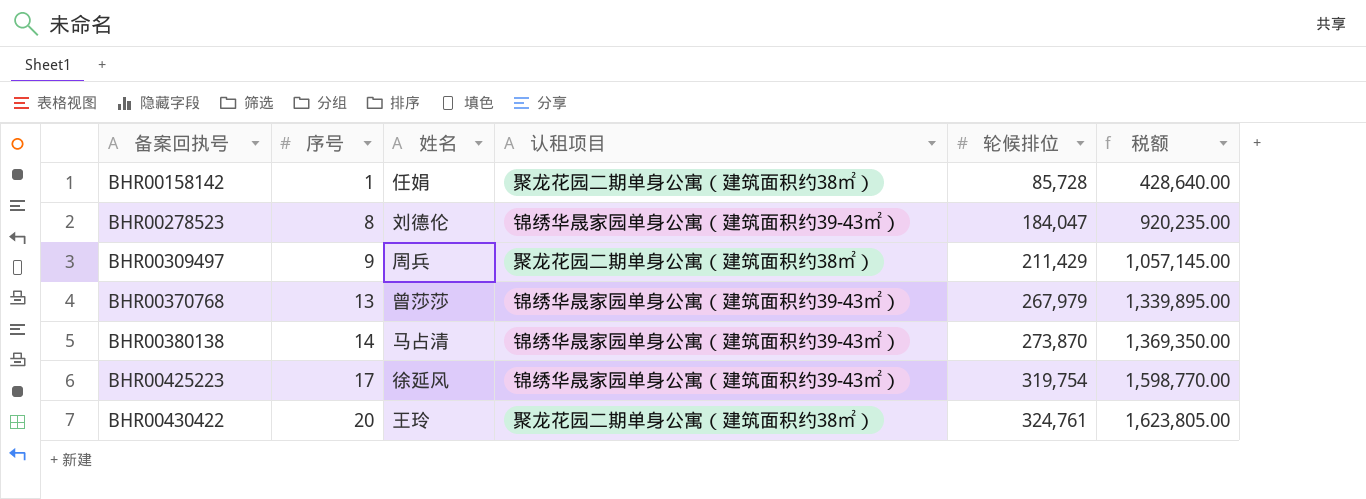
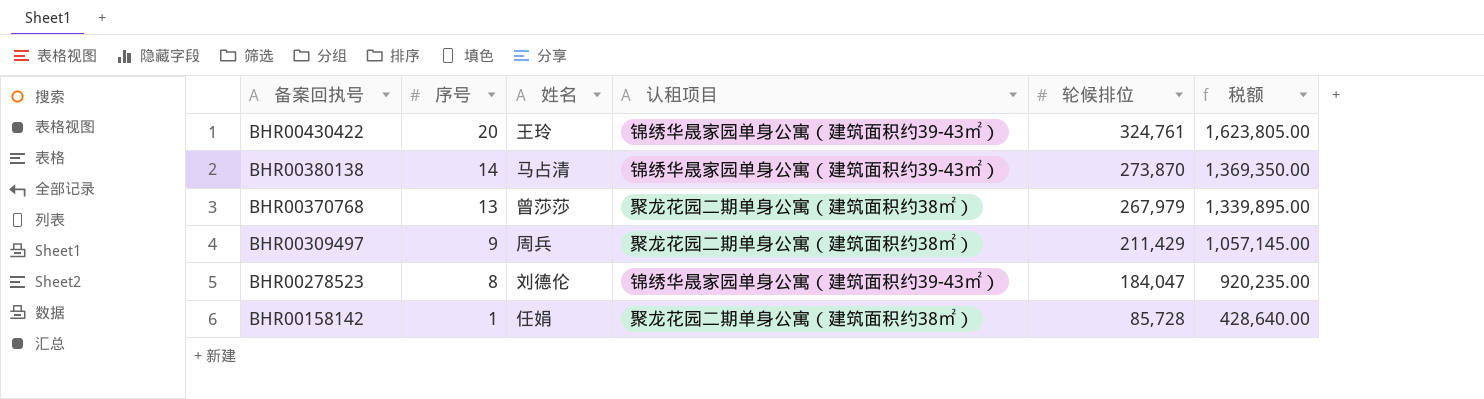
row order: 备案回执号 ascending -> 备案回执号 descending
row BHR00425223: 17 | 徐延风 | 锦绣华晟家园单身公寓（建筑面积约39-43㎡） | 319,754 | 1,598,770.00 -> none
BHR00430422 | 认租项目: 聚龙花园二期单身公寓（建筑面积约38㎡） -> 锦绣华晟家园单身公寓（建筑面积约39-43㎡）
BHR00370768 | 认租项目: 锦绣华晟家园单身公寓（建筑面积约39-43㎡） -> 聚龙花园二期单身公寓（建筑面积约38㎡）

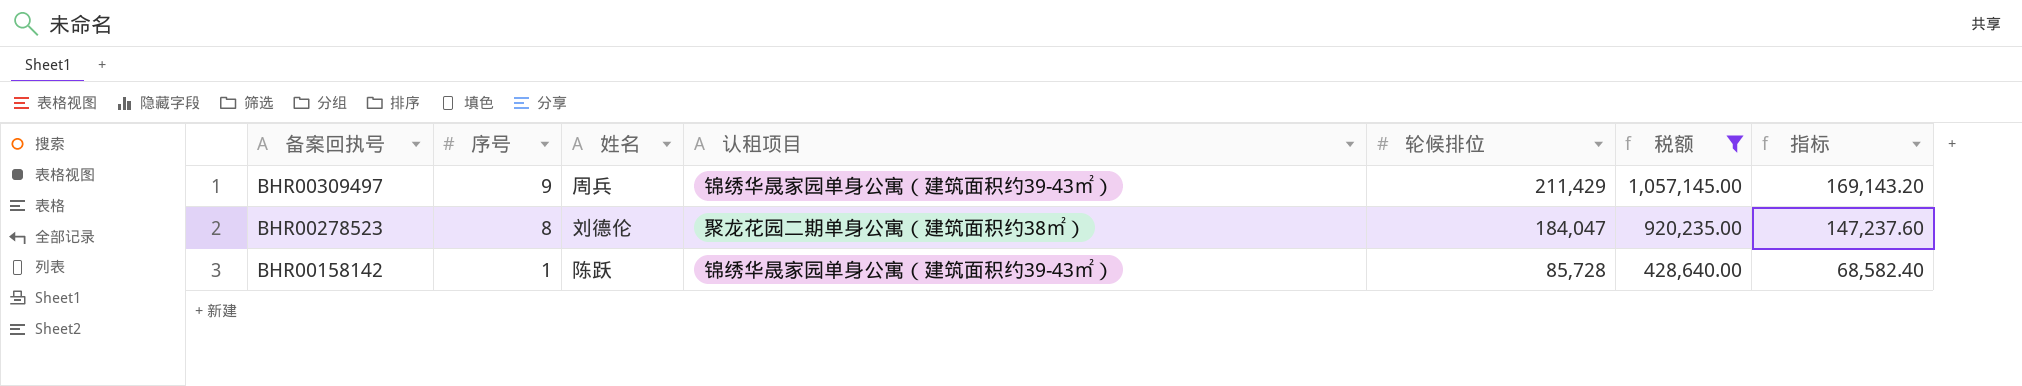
filter: none -> 税额 <= 1,057,145.00
column 指标 | formula: none -> [轮候排位] * 0.8
BHR00309497 | 认租项目: 聚龙花园二期单身公寓（建筑面积约38㎡） -> 锦绣华晟家园单身公寓（建筑面积约39-43㎡）
BHR00278523 | 认租项目: 锦绣华晟家园单身公寓（建筑面积约39-43㎡） -> 聚龙花园二期单身公寓（建筑面积约38㎡）
BHR00158142 | 姓名: 任娟 -> 陈跃
BHR00158142 | 认租项目: 聚龙花园二期单身公寓（建筑面积约38㎡） -> 锦绣华晟家园单身公寓（建筑面积约39-43㎡）

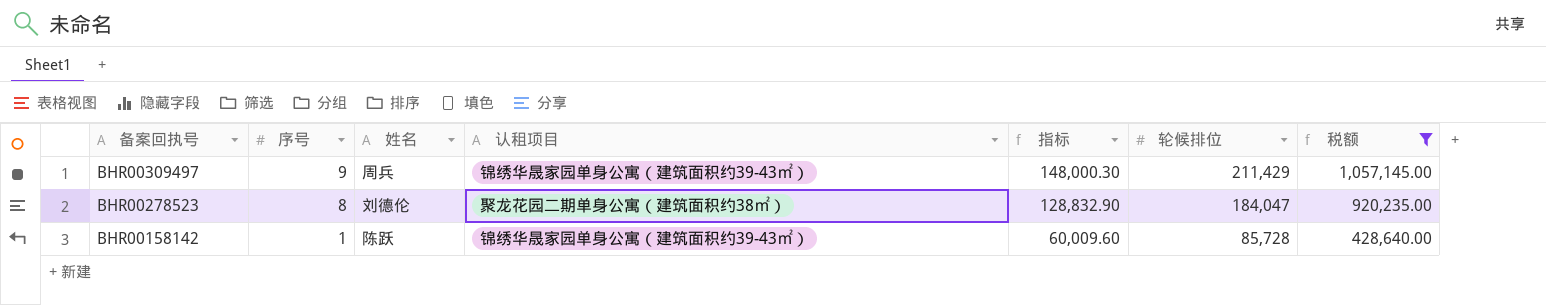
column 指标 | formula: [轮候排位] * 0.8 -> [轮候排位] * 0.7
column 指标 | position: 7 -> 5

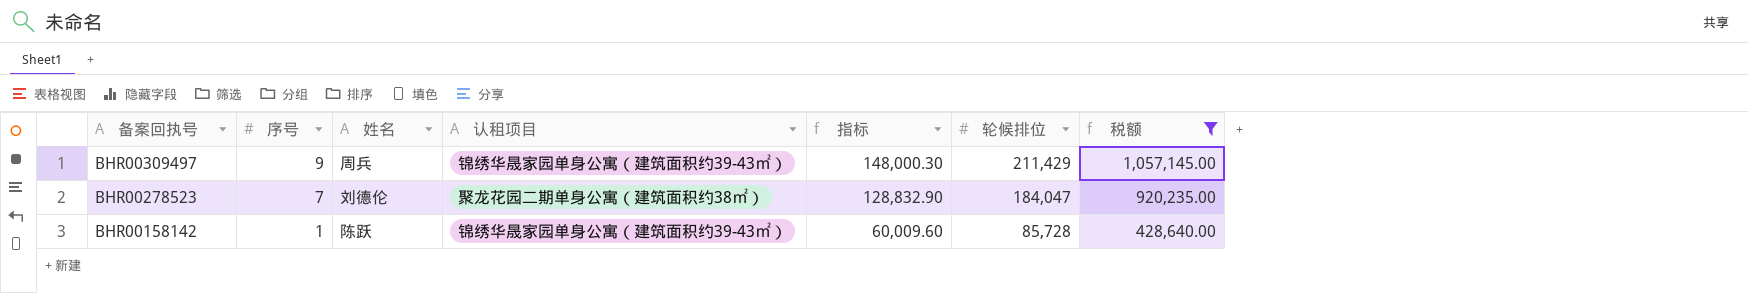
BHR00278523 | 序号: 8 -> 7

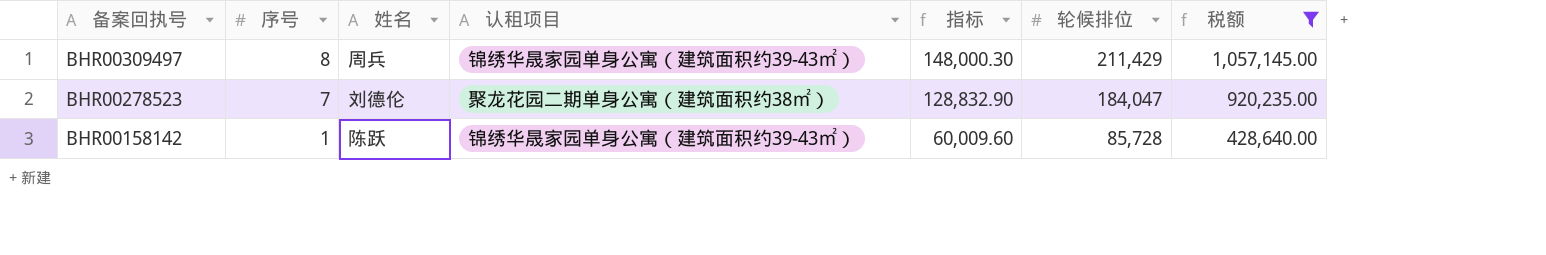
BHR00309497 | 序号: 9 -> 8

